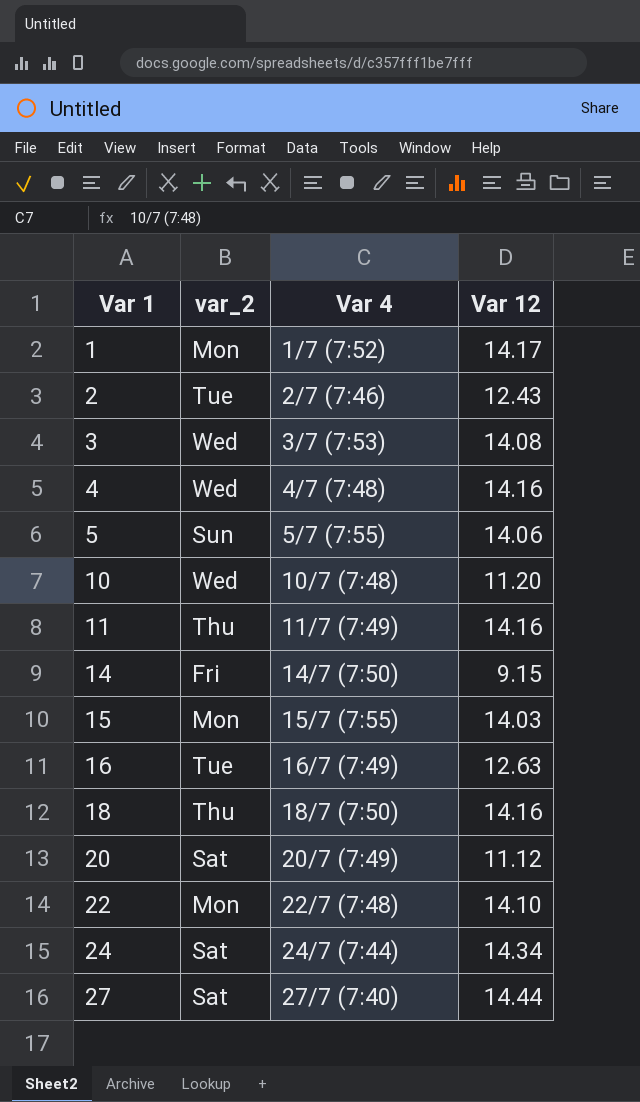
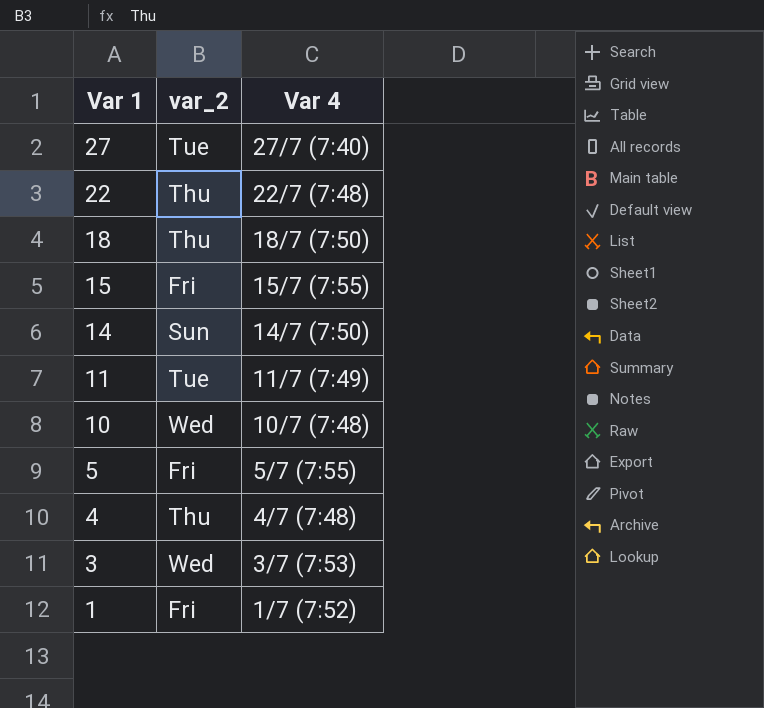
row order: Var 1 ascending -> Var 1 descending
column Var 12 | position: 4 -> none
row 2: Tue | 2/7 (7:46) | 12.43 -> none
row 16: Tue | 16/7 (7:49) | 12.63 -> none
row 20: Sat | 20/7 (7:49) | 11.12 -> none
row 24: Sat | 24/7 (7:44) | 14.34 -> none
27 | var_2: Sat -> Tue
22 | var_2: Mon -> Thu
15 | var_2: Mon -> Fri
14 | var_2: Fri -> Sun
11 | var_2: Thu -> Tue
5 | var_2: Sun -> Fri
4 | var_2: Wed -> Thu
1 | var_2: Mon -> Fri

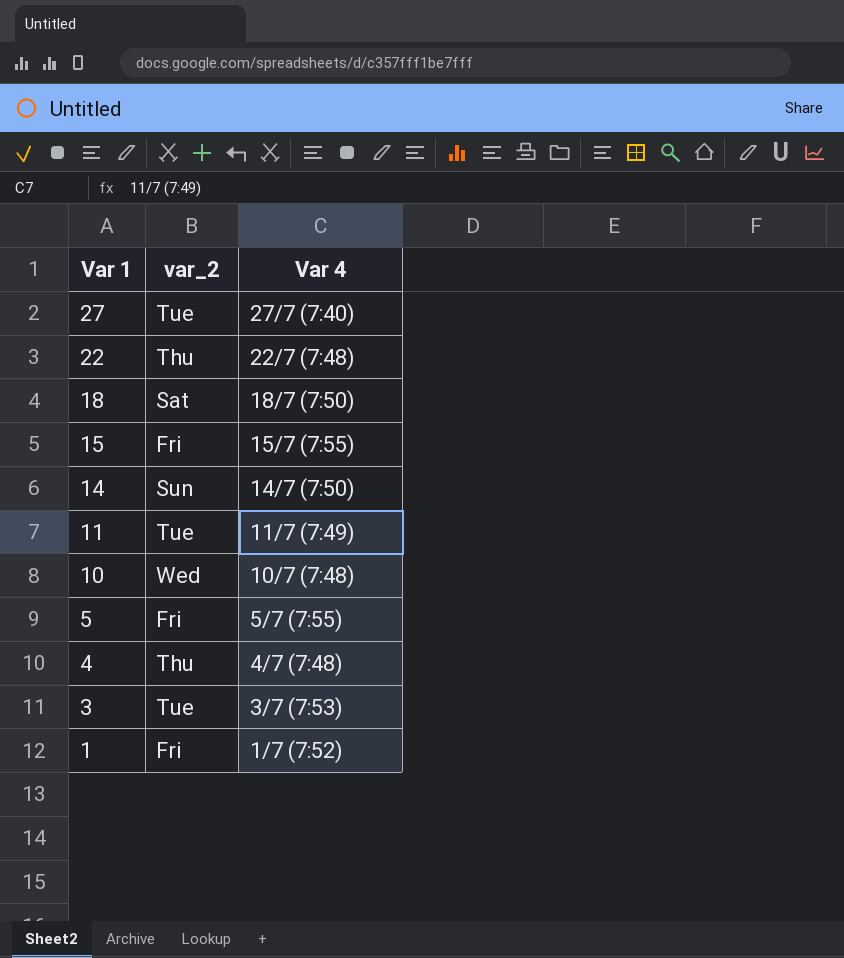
18 | var_2: Thu -> Sat
3 | var_2: Wed -> Tue

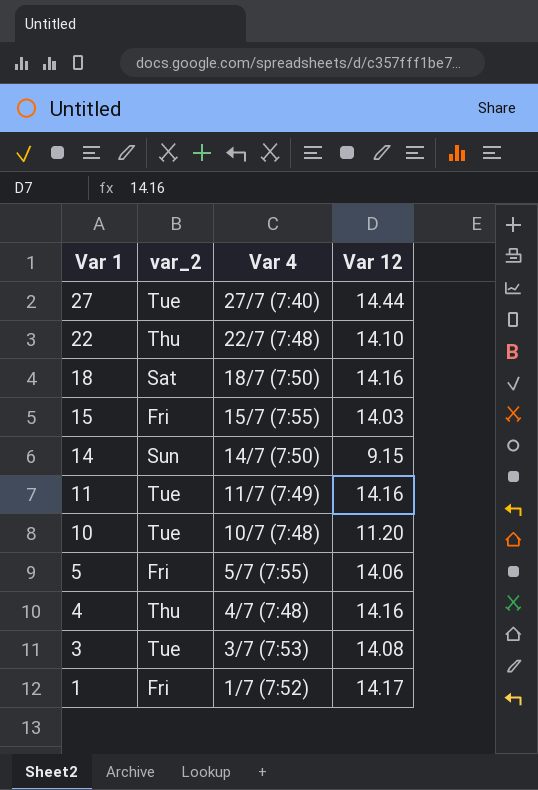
column Var 12 | position: none -> 4
10 | var_2: Wed -> Tue

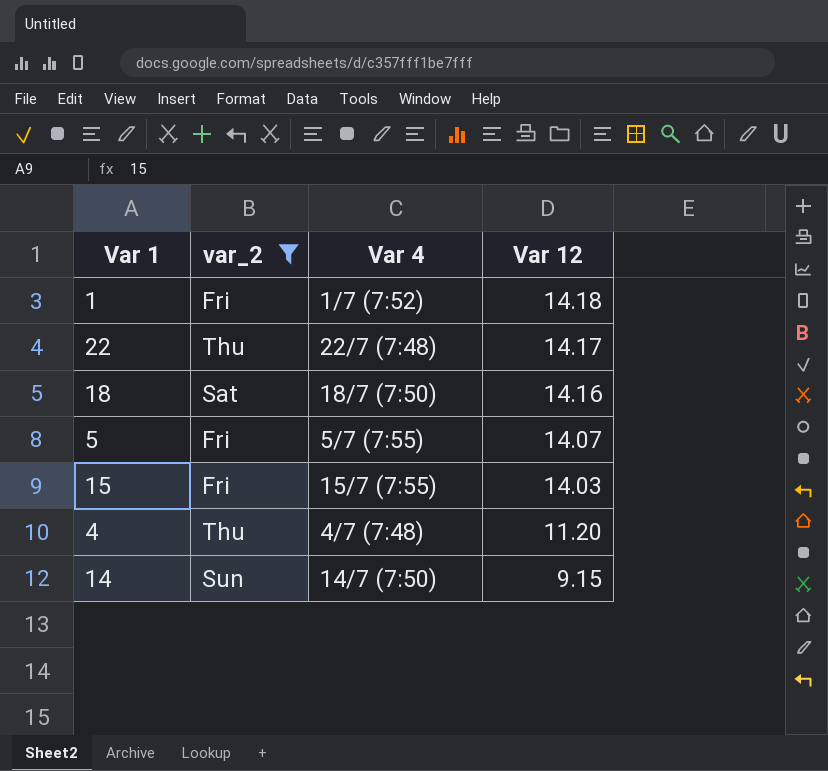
filter: none -> var_2 != Tue
row order: Var 1 descending -> Var 12 descending
1 | Var 12: 14.17 -> 14.18
22 | Var 12: 14.10 -> 14.17
5 | Var 12: 14.06 -> 14.07
4 | Var 12: 14.16 -> 11.20

